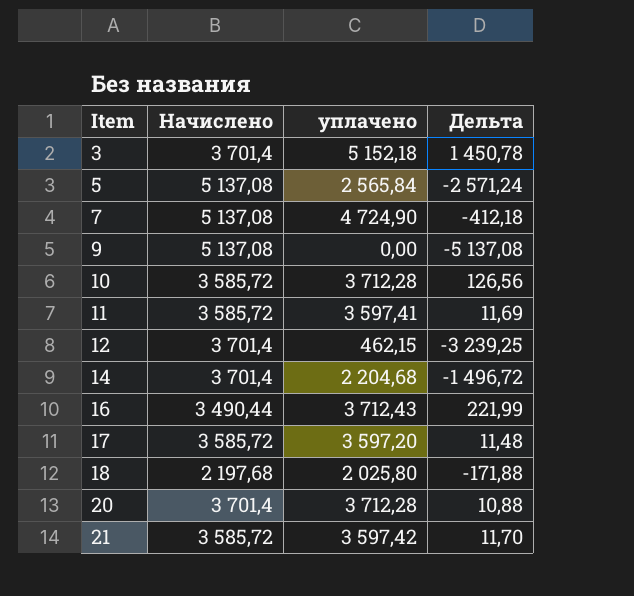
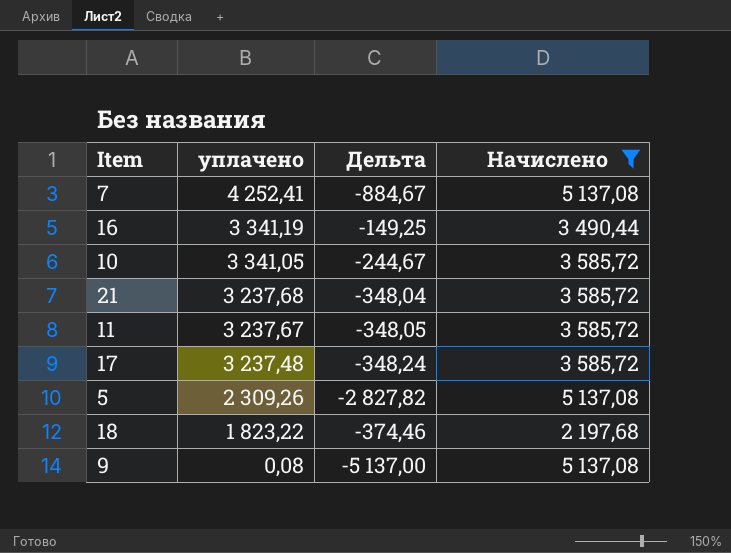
filter: none -> Начислено != 3 701,4
row order: Item ascending -> уплачено descending
column Начислено | position: 2 -> 4
7 | уплачено: 4 724,90 -> 4 252,41
7 | Дельта: -412,18 -> -884,67
16 | уплачено: 3 712,43 -> 3 341,19
16 | Дельта: 221,99 -> -149,25
10 | уплачено: 3 712,28 -> 3 341,05
10 | Дельта: 126,56 -> -244,67
21 | уплачено: 3 597,42 -> 3 237,68
21 | Дельта: 11,70 -> -348,04
11 | уплачено: 3 597,41 -> 3 237,67
11 | Дельта: 11,69 -> -348,05
17 | уплачено: 3 597,20 -> 3 237,48
17 | Дельта: 11,48 -> -348,24
5 | уплачено: 2 565,84 -> 2 309,26
5 | Дельта: -2 571,24 -> -2 827,82
18 | уплачено: 2 025,80 -> 1 823,22
18 | Дельта: -171,88 -> -374,46
9 | уплачено: 0,00 -> 0,08
9 | Дельта: -5 137,08 -> -5 137,00

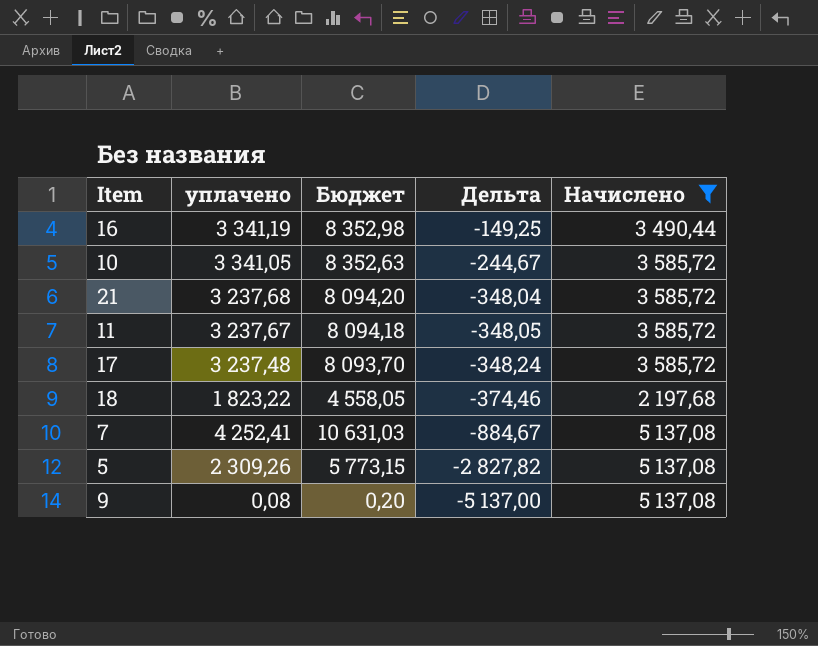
row order: уплачено descending -> Дельта descending
column Бюджет | formula: none -> [уплачено] * 2,5

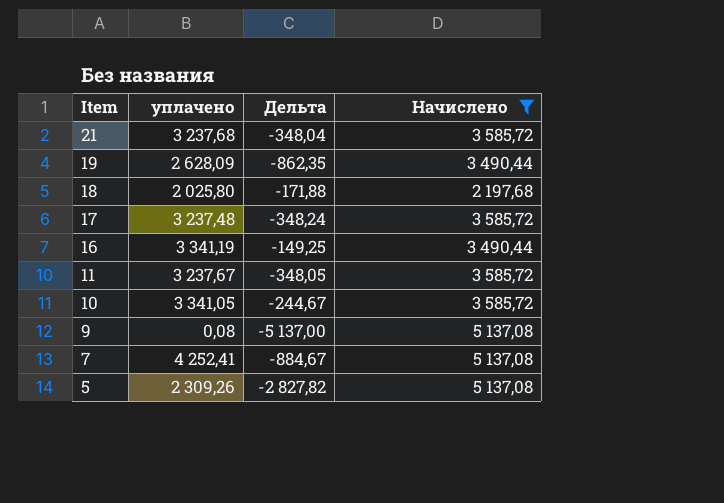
row order: Дельта descending -> Item descending
column Бюджет | formula: [уплачено] * 2,5 -> none
row 19: none -> 2 628,09 | -862,35 | 3 490,44
18 | уплачено: 1 823,22 -> 2 025,80
18 | Дельта: -374,46 -> -171,88

